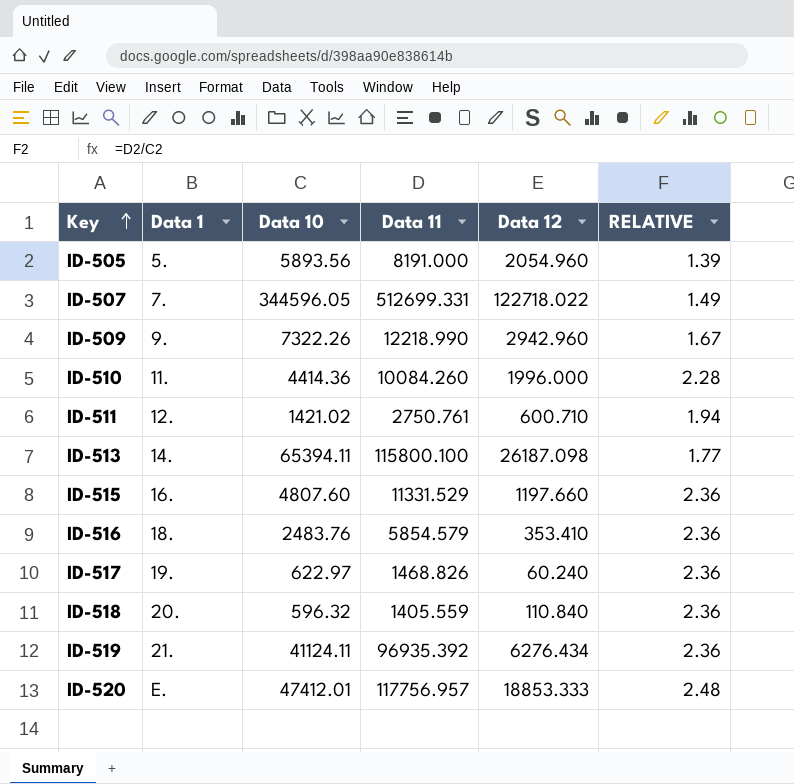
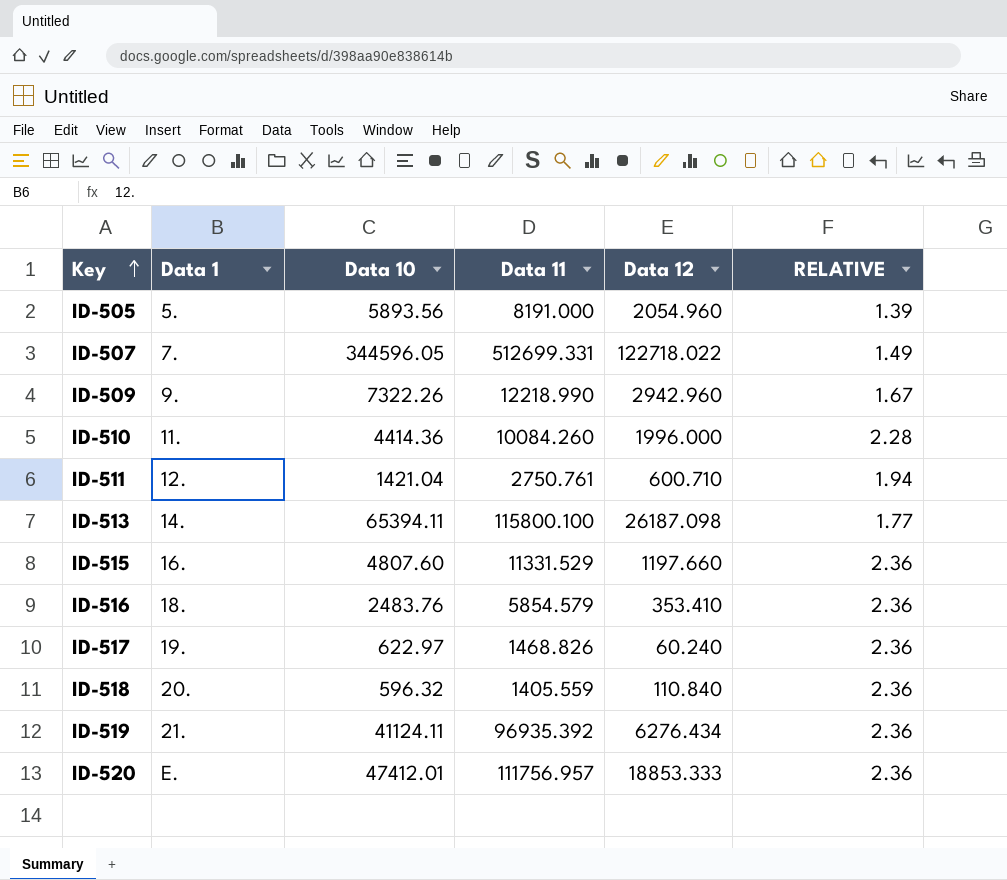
ID-511 | Data 10: 1421.02 -> 1421.04
ID-520 | Data 11: 117756.957 -> 111756.957
ID-520 | RELATIVE: 2.48 -> 2.36

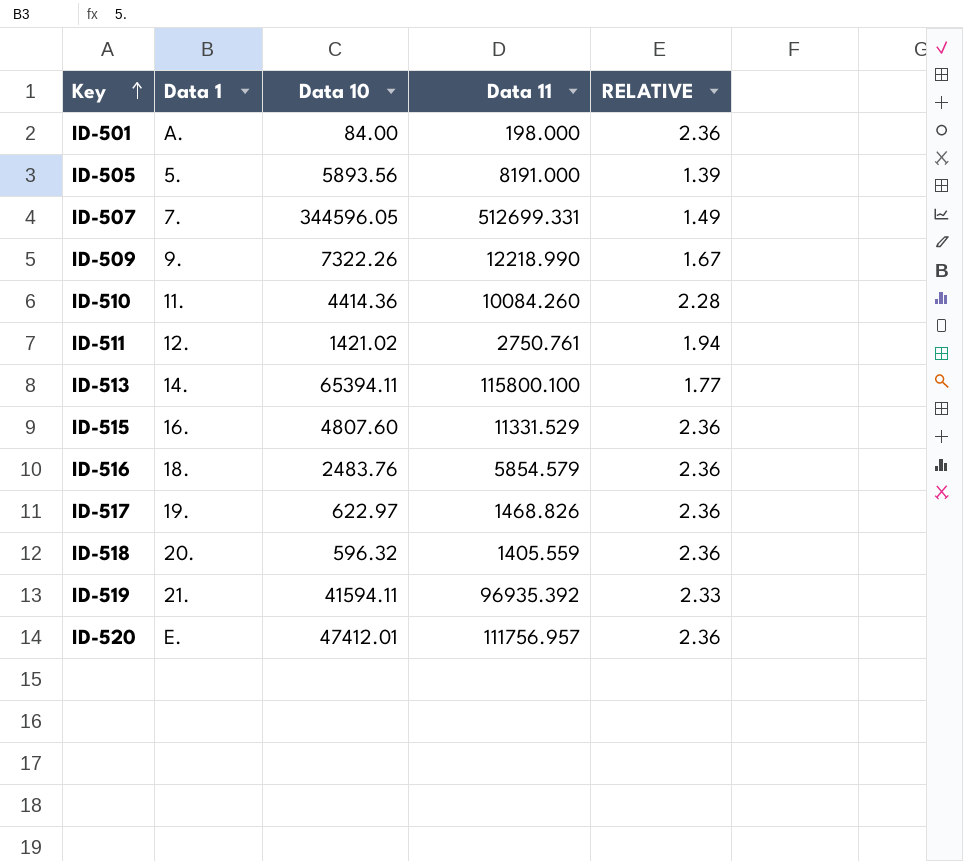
column Data 12 | position: 5 -> none
row ID-501: none -> A. | 84.00 | 198.000 | 2.36
ID-511 | Data 10: 1421.04 -> 1421.02
ID-519 | Data 10: 41124.11 -> 41594.11
ID-519 | RELATIVE: 2.36 -> 2.33

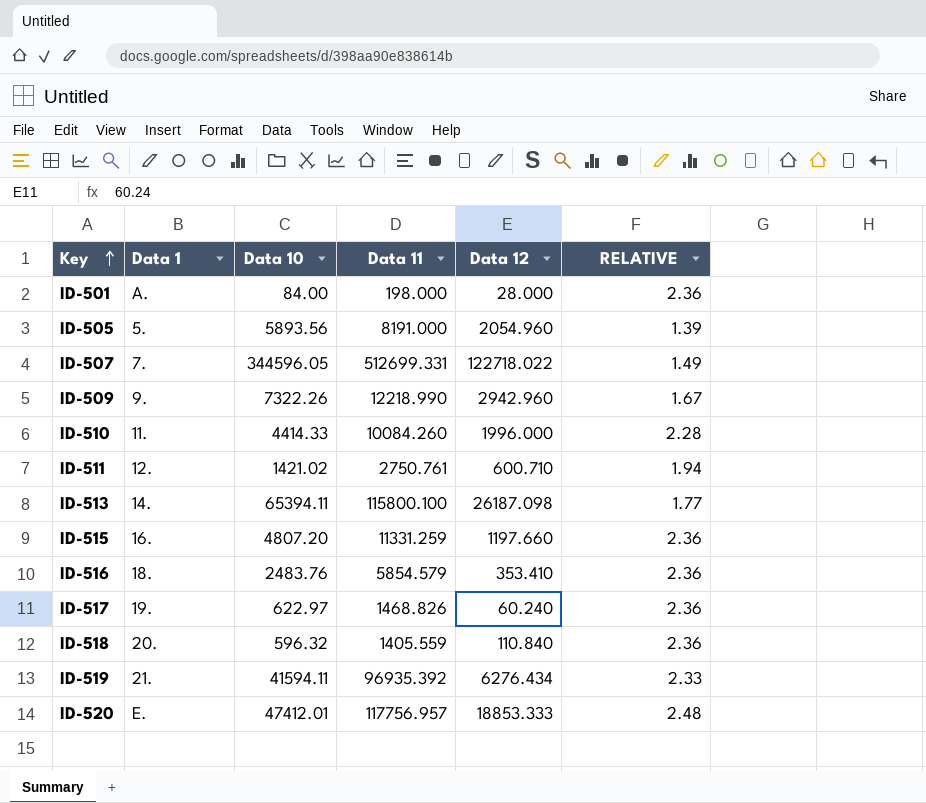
column Data 12 | position: none -> 5
ID-510 | Data 10: 4414.36 -> 4414.33
ID-515 | Data 10: 4807.60 -> 4807.20
ID-515 | Data 11: 11331.529 -> 11331.259
ID-520 | Data 11: 111756.957 -> 117756.957
ID-520 | RELATIVE: 2.36 -> 2.48

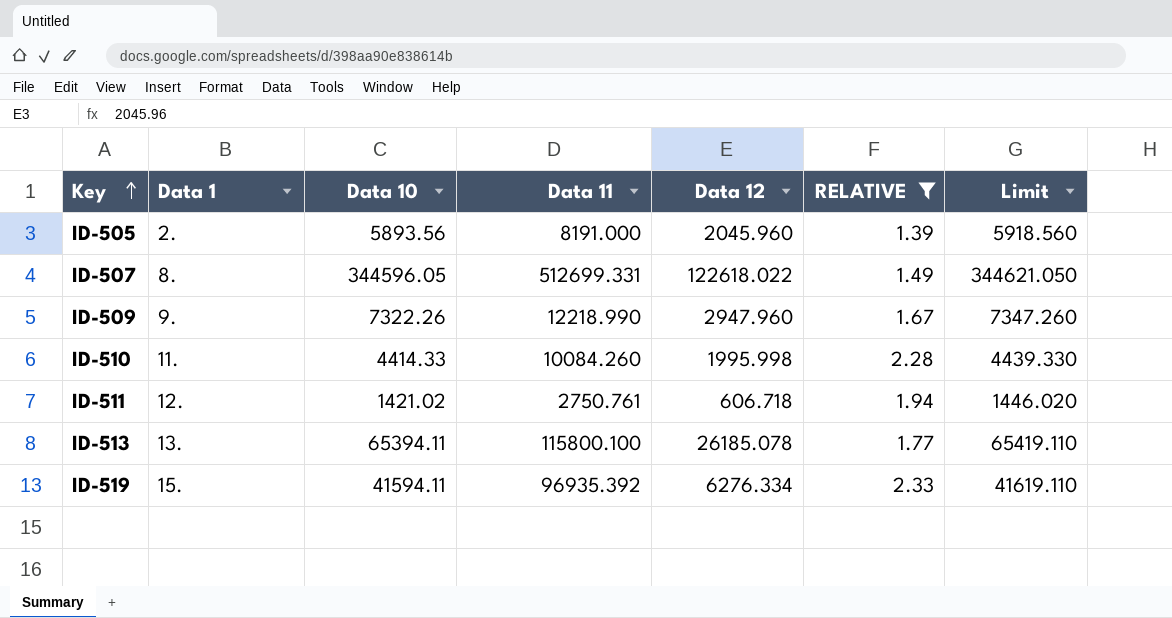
filter: none -> RELATIVE <= 2.33
column Limit | formula: none -> [Data 10] + 25
ID-505 | Data 1: 5. -> 2.
ID-505 | Data 12: 2054.960 -> 2045.960
ID-507 | Data 1: 7. -> 8.
ID-507 | Data 12: 122718.022 -> 122618.022
ID-509 | Data 12: 2942.960 -> 2947.960
ID-510 | Data 12: 1996.000 -> 1995.998
ID-511 | Data 12: 600.710 -> 606.718
ID-513 | Data 1: 14. -> 13.
ID-513 | Data 12: 26187.098 -> 26185.078
ID-519 | Data 1: 21. -> 15.
ID-519 | Data 12: 6276.434 -> 6276.334

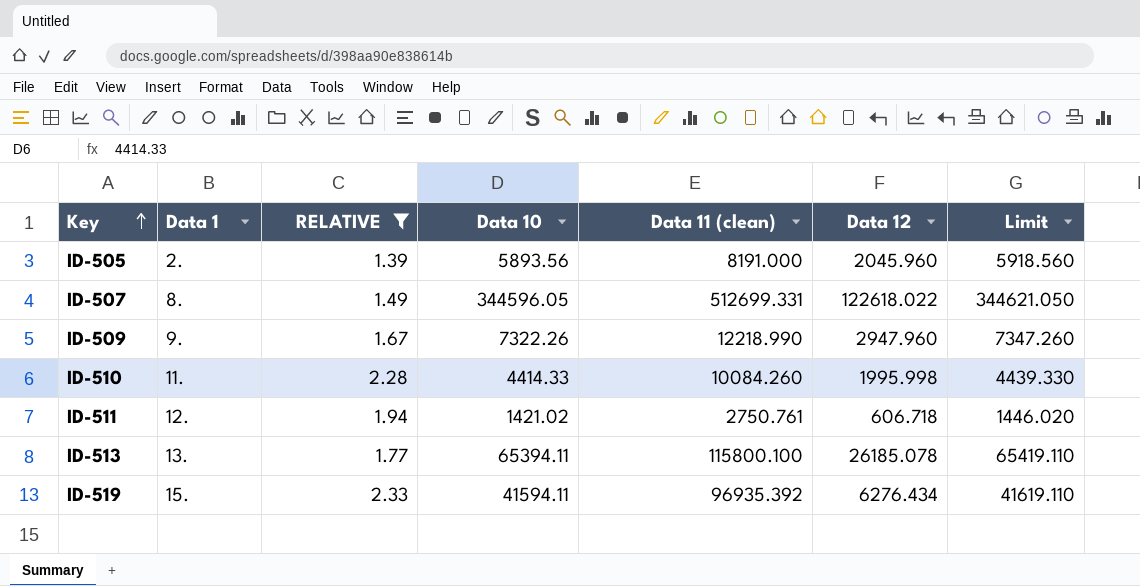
column RELATIVE | position: 6 -> 3
column name: Data 11 -> Data 11 (clean)
ID-519 | Data 12: 6276.334 -> 6276.434

